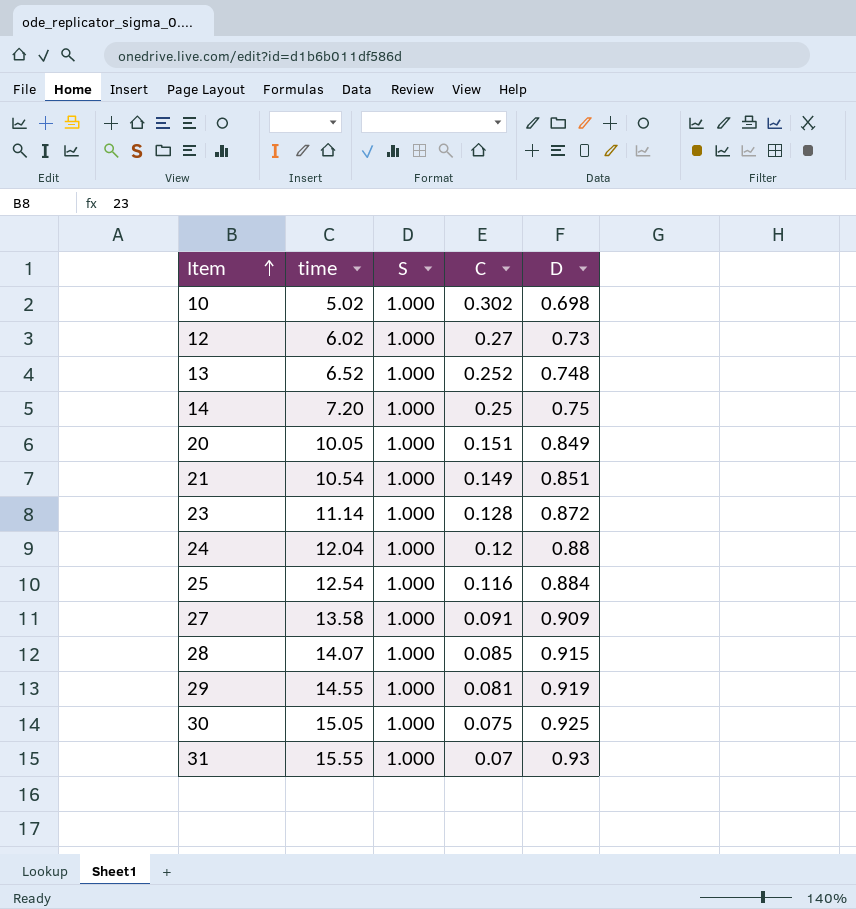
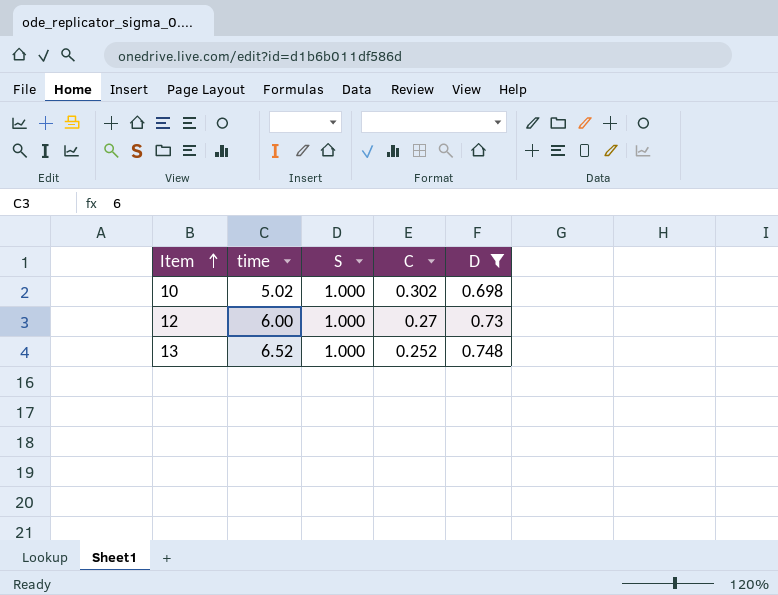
filter: none -> D <= 0.748
12 | time: 6.02 -> 6.00

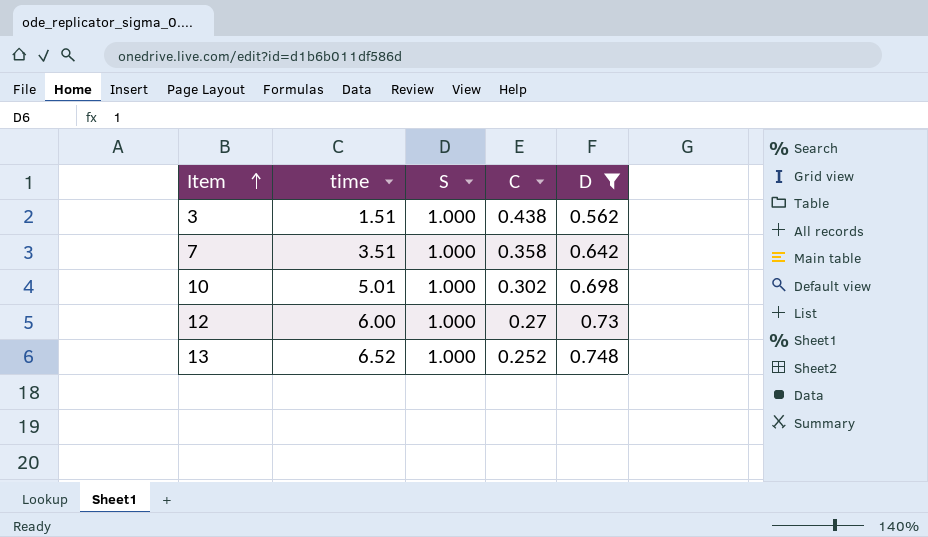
row 3: none -> 1.51 | 1.000 | 0.438 | 0.562
row 7: none -> 3.51 | 1.000 | 0.358 | 0.642
10 | time: 5.02 -> 5.01

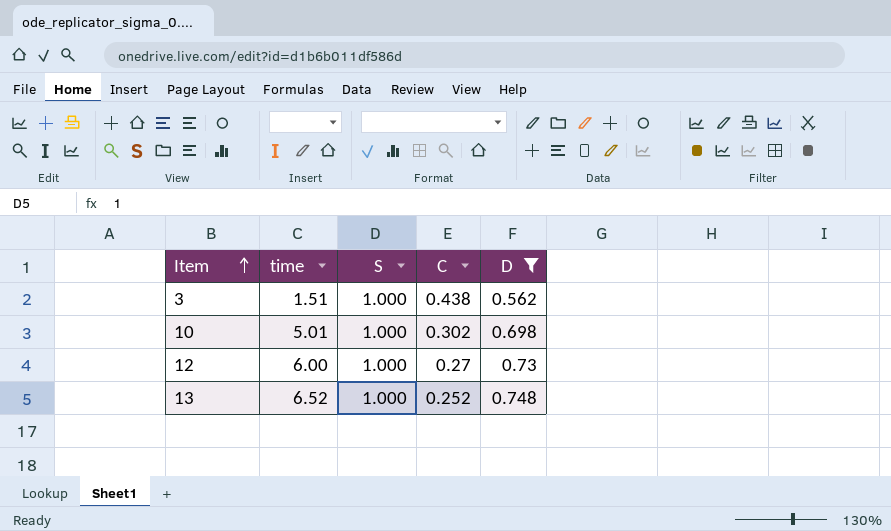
row 7: 3.51 | 1.000 | 0.358 | 0.642 -> none

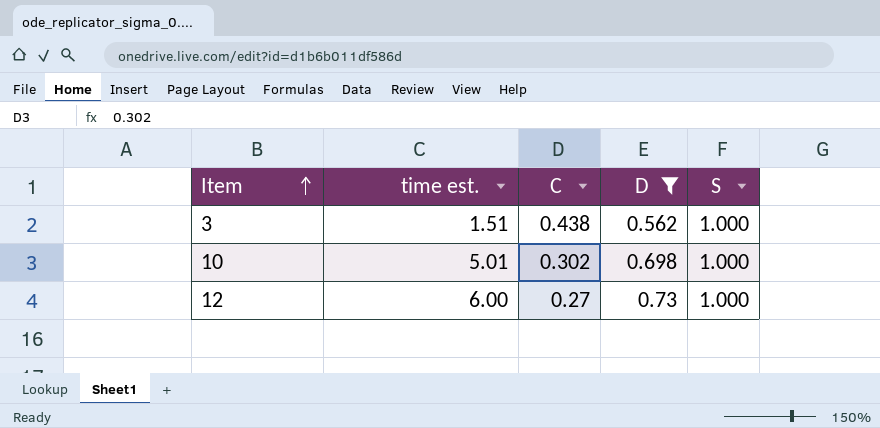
column name: time -> time est.
column S | position: 3 -> 5
row 13: 6.52 | 1.000 | 0.252 | 0.748 -> none

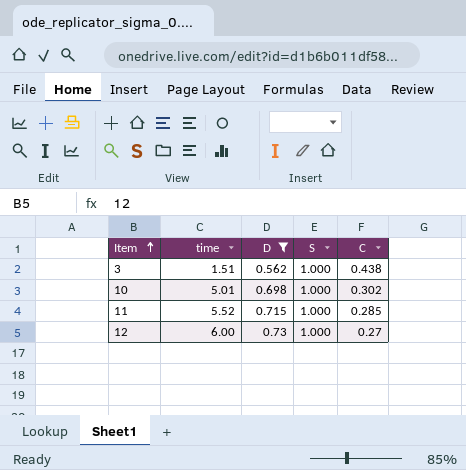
column name: time est. -> time
column C | position: 3 -> 5
row 11: none -> 5.52 | 0.715 | 1.000 | 0.285

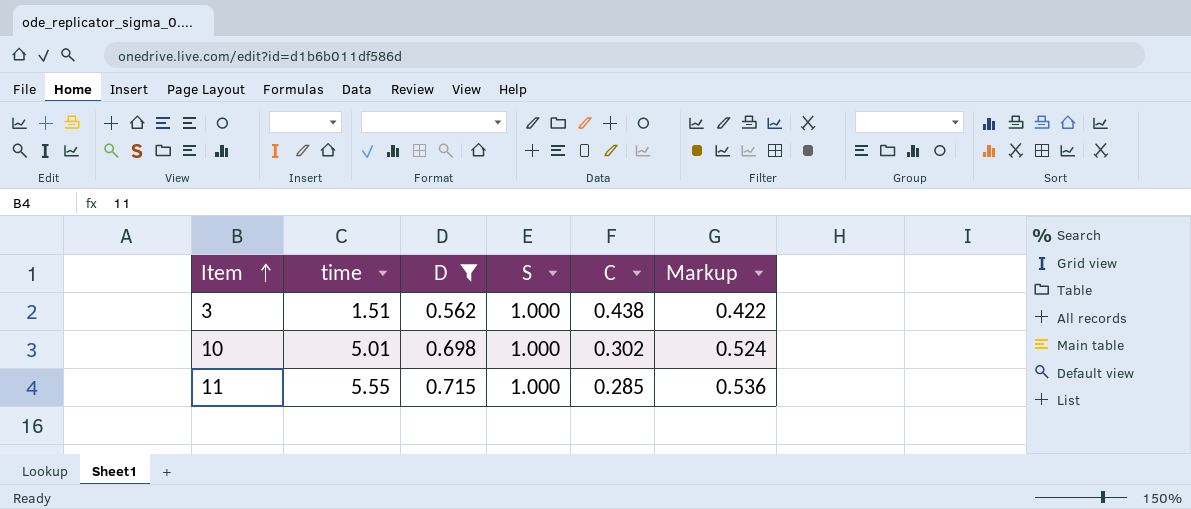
column Markup | formula: none -> [D] * 0.75
row 12: 6.00 | 0.73 | 1.000 | 0.27 -> none
11 | time: 5.52 -> 5.55

